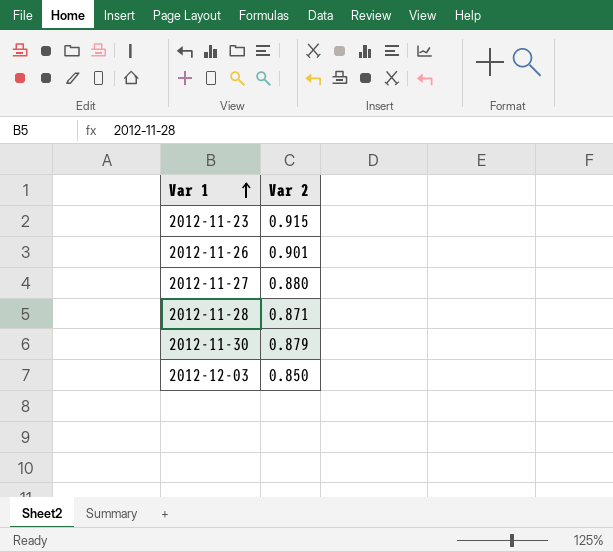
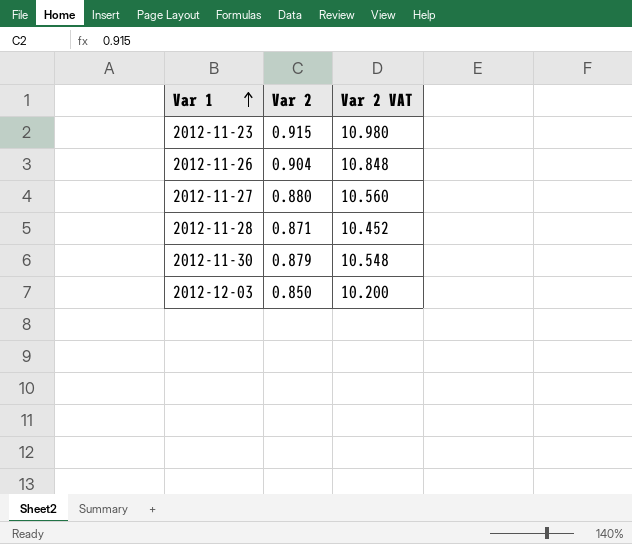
column Var 2 VAT | formula: none -> [Var 2] * 12
2012-11-26 | Var 2: 0.901 -> 0.904

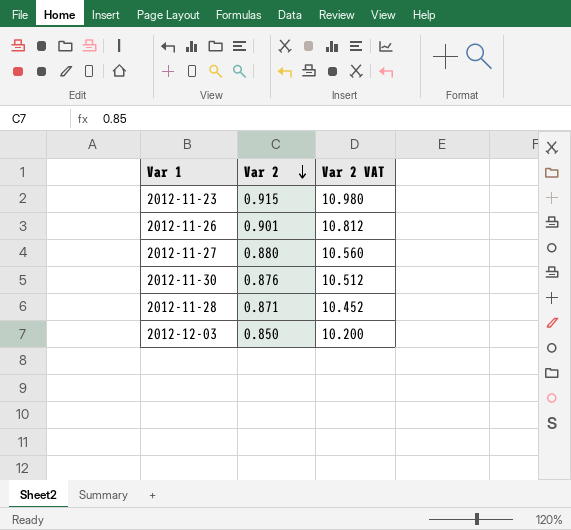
row order: Var 1 ascending -> Var 2 descending
2012-11-26 | Var 2: 0.904 -> 0.901
2012-11-26 | Var 2 VAT: 10.848 -> 10.812
2012-11-30 | Var 2: 0.879 -> 0.876
2012-11-30 | Var 2 VAT: 10.548 -> 10.512

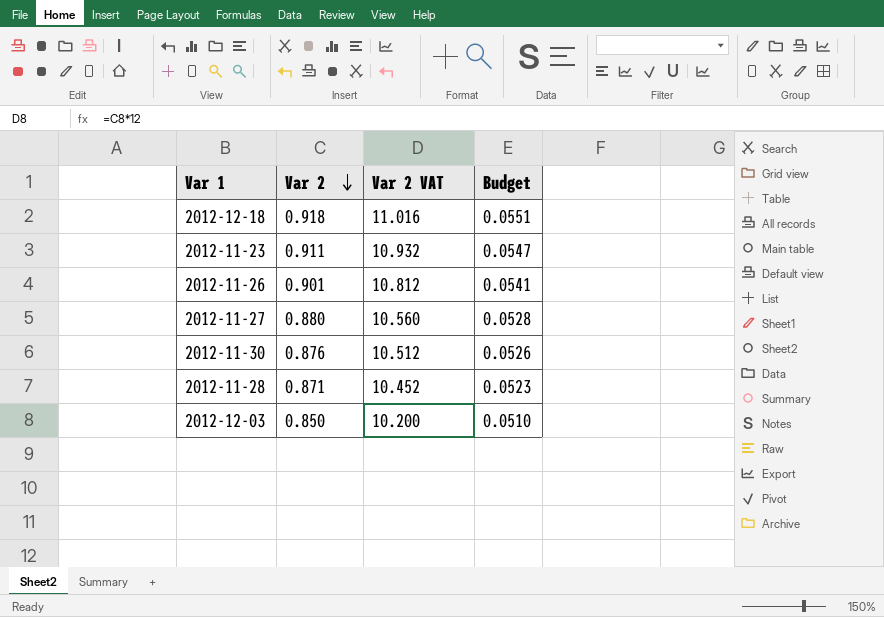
column Budget | formula: none -> [Var 2] * 0.06
row 2012-12-18: none -> 0.918 | 11.016 | 0.0551
2012-11-23 | Var 2: 0.915 -> 0.911
2012-11-23 | Var 2 VAT: 10.980 -> 10.932

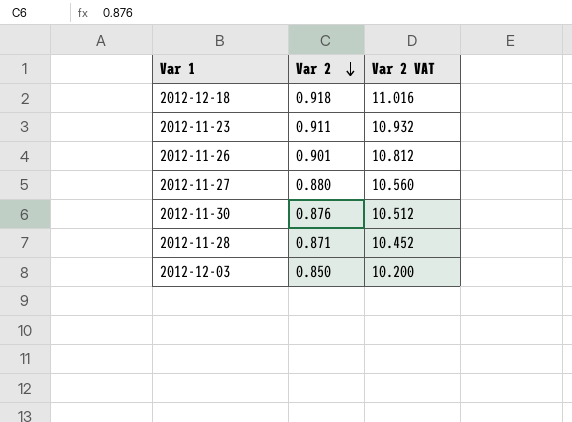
column Budget | formula: [Var 2] * 0.06 -> none

